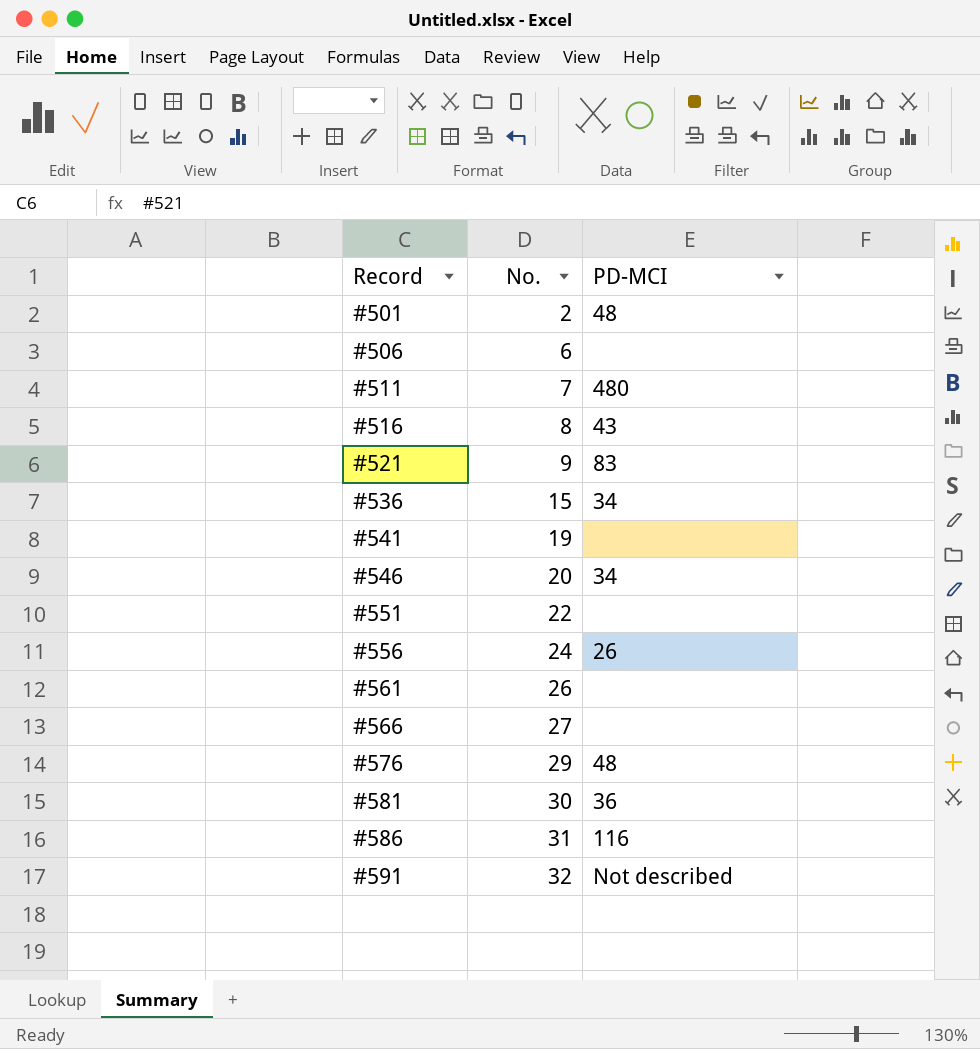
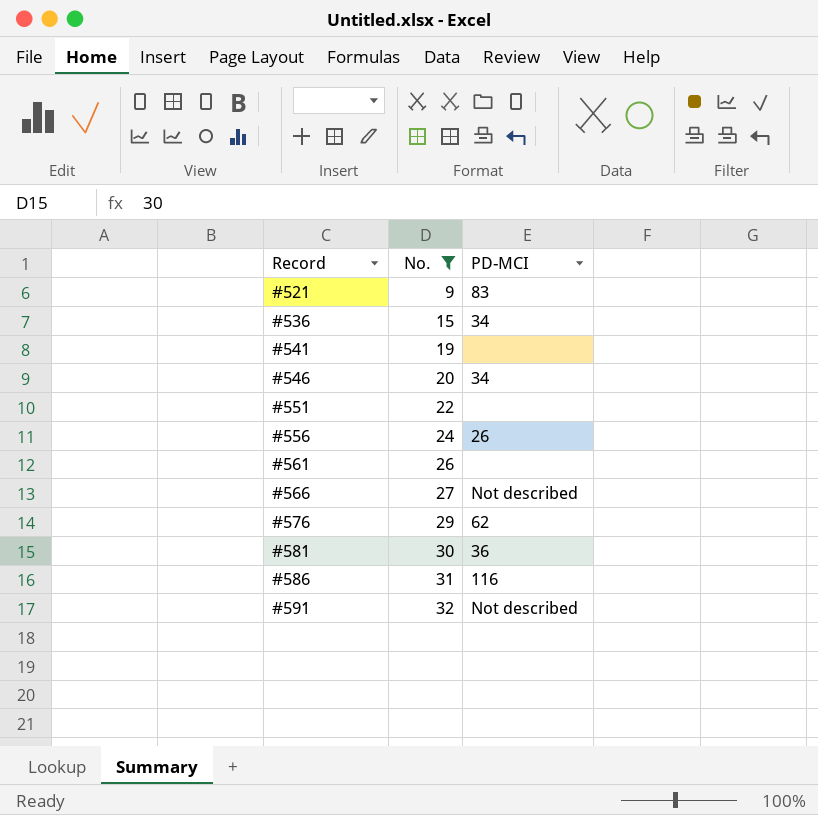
filter: none -> No. >= 9
#566 | PD-MCI: none -> Not described
#576 | PD-MCI: 48 -> 62

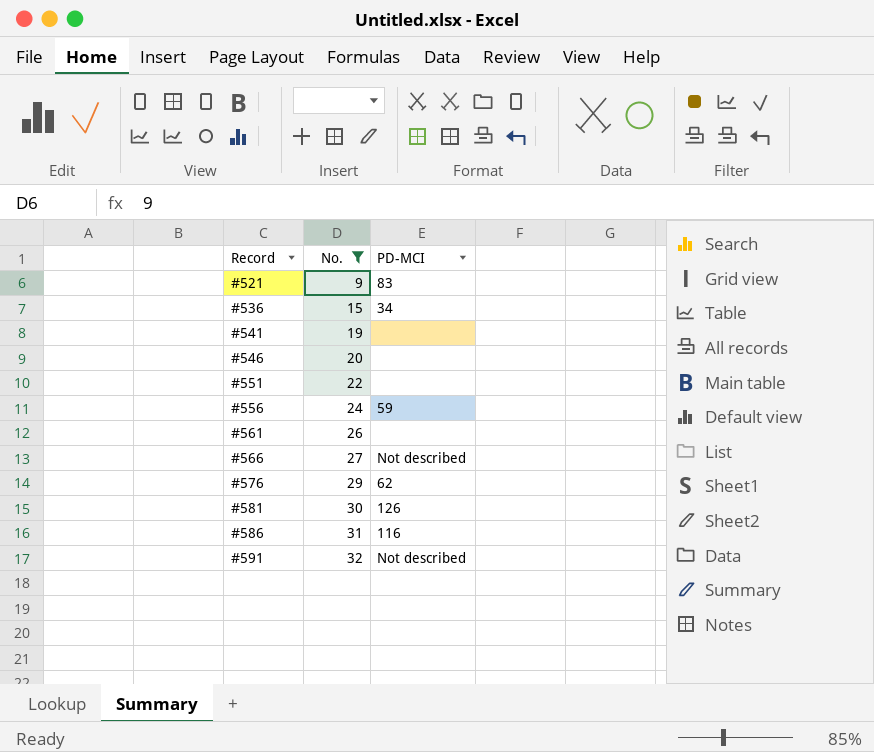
#546 | PD-MCI: 34 -> none
#556 | PD-MCI: 26 -> 59
#581 | PD-MCI: 36 -> 126

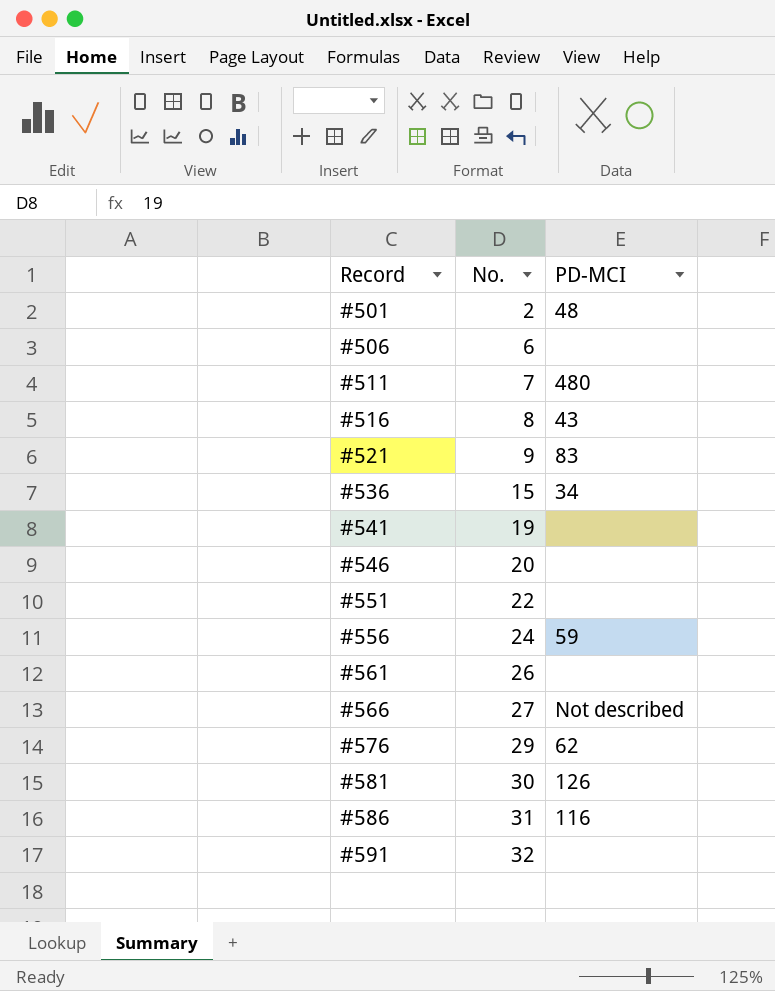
filter: No. >= 9 -> none
#591 | PD-MCI: Not described -> none

